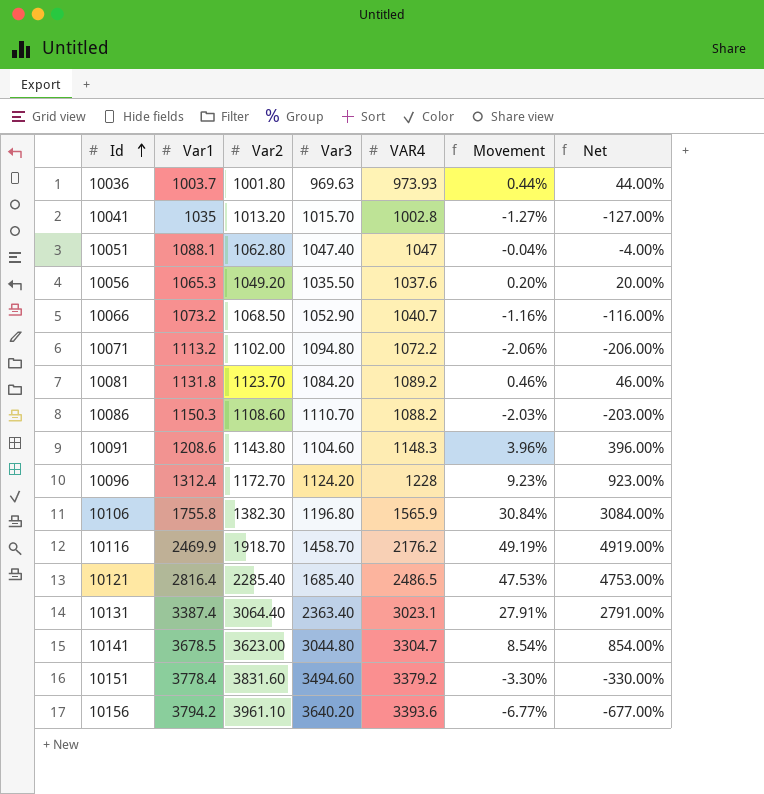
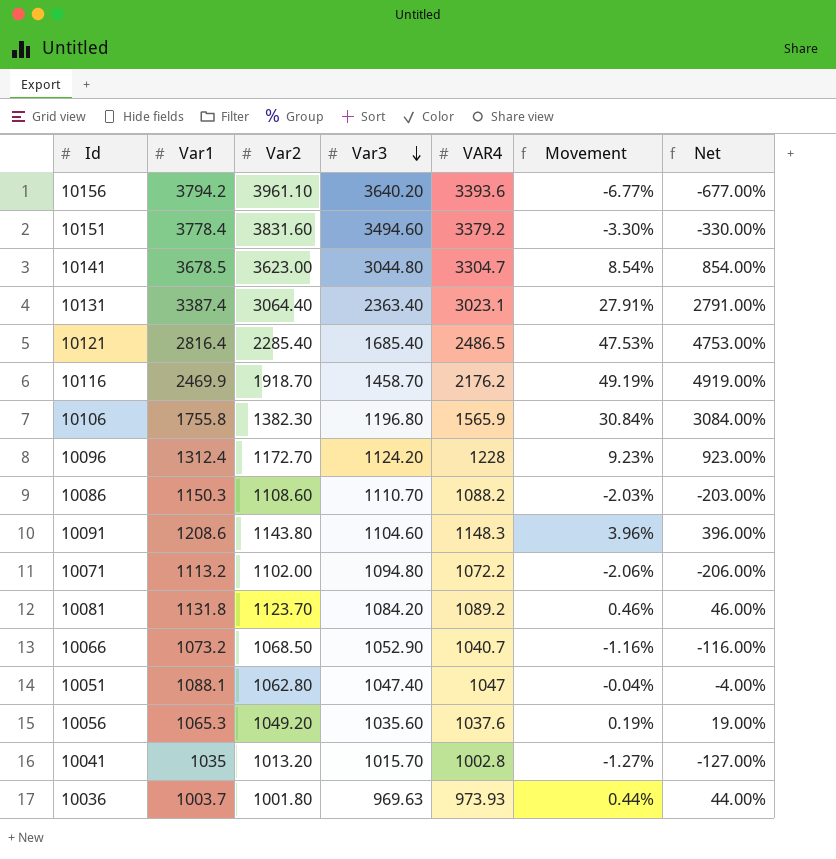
row order: Id ascending -> Var3 descending
10056 | Var3: 1035.50 -> 1035.60
10056 | Movement: 0.20% -> 0.19%
10056 | Net: 20.00% -> 19.00%

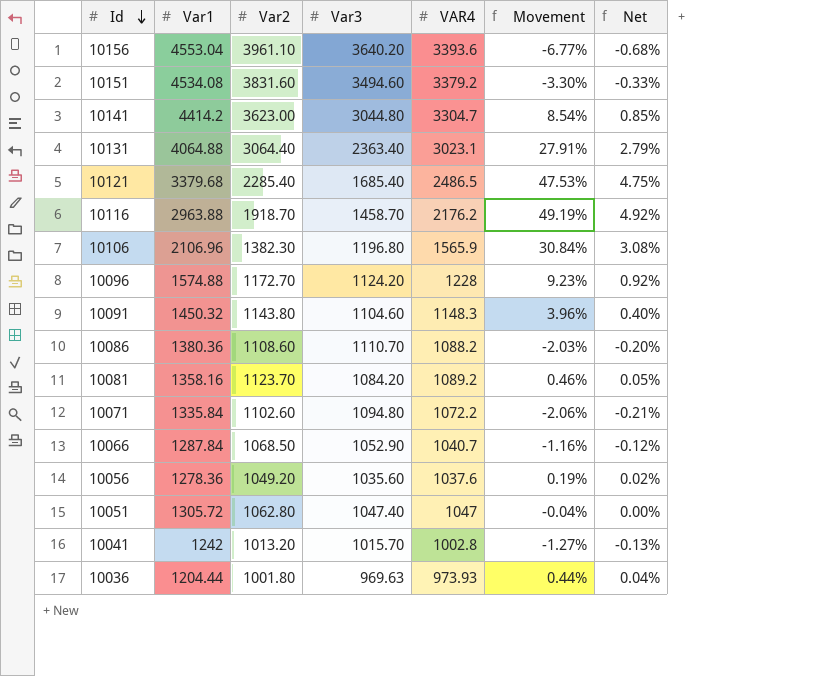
row order: Var3 descending -> Id descending
column Net | formula: [Movement] * 100 -> [Movement] * 0.1
10156 | Var1: 3794.2 -> 4553.04
10151 | Var1: 3778.4 -> 4534.08
10141 | Var1: 3678.5 -> 4414.2
10131 | Var1: 3387.4 -> 4064.88
10121 | Var1: 2816.4 -> 3379.68
10116 | Var1: 2469.9 -> 2963.88
10106 | Var1: 1755.8 -> 2106.96
10096 | Var1: 1312.4 -> 1574.88
10091 | Var1: 1208.6 -> 1450.32
10086 | Var1: 1150.3 -> 1380.36
10081 | Var1: 1131.8 -> 1358.16
10071 | Var1: 1113.2 -> 1335.84
10071 | Var2: 1102.00 -> 1102.60
10066 | Var1: 1073.2 -> 1287.84
10056 | Var1: 1065.3 -> 1278.36
10051 | Var1: 1088.1 -> 1305.72
10041 | Var1: 1035 -> 1242
10036 | Var1: 1003.7 -> 1204.44

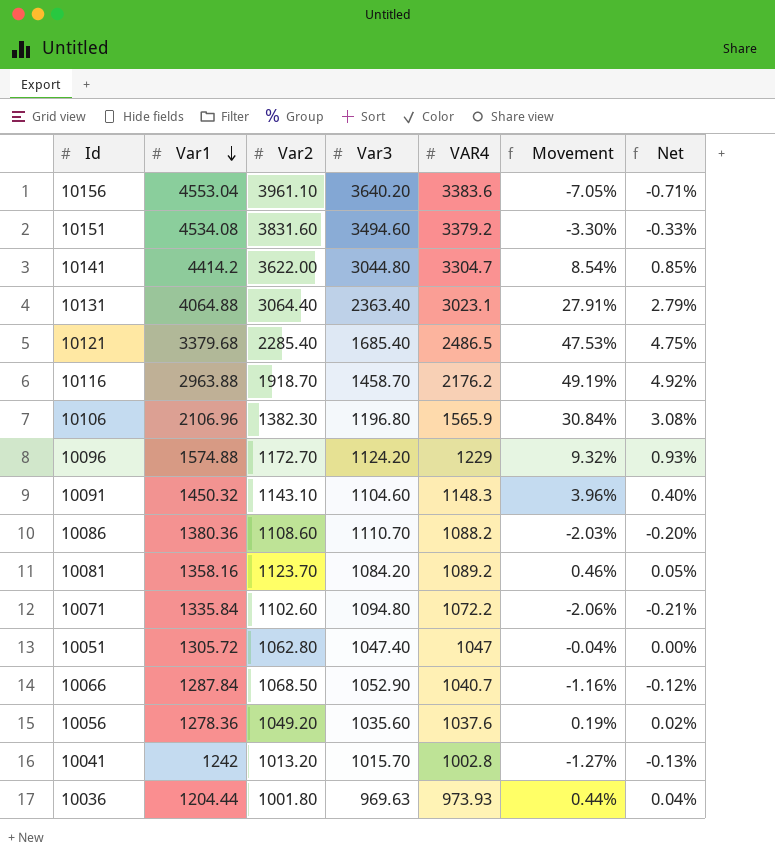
row order: Id descending -> Var1 descending
10156 | VAR4: 3393.6 -> 3383.6
10156 | Movement: -6.77% -> -7.05%
10156 | Net: -0.68% -> -0.71%
10141 | Var2: 3623.00 -> 3622.00
10096 | VAR4: 1228 -> 1229
10096 | Movement: 9.23% -> 9.32%
10096 | Net: 0.92% -> 0.93%
10091 | Var2: 1143.80 -> 1143.10

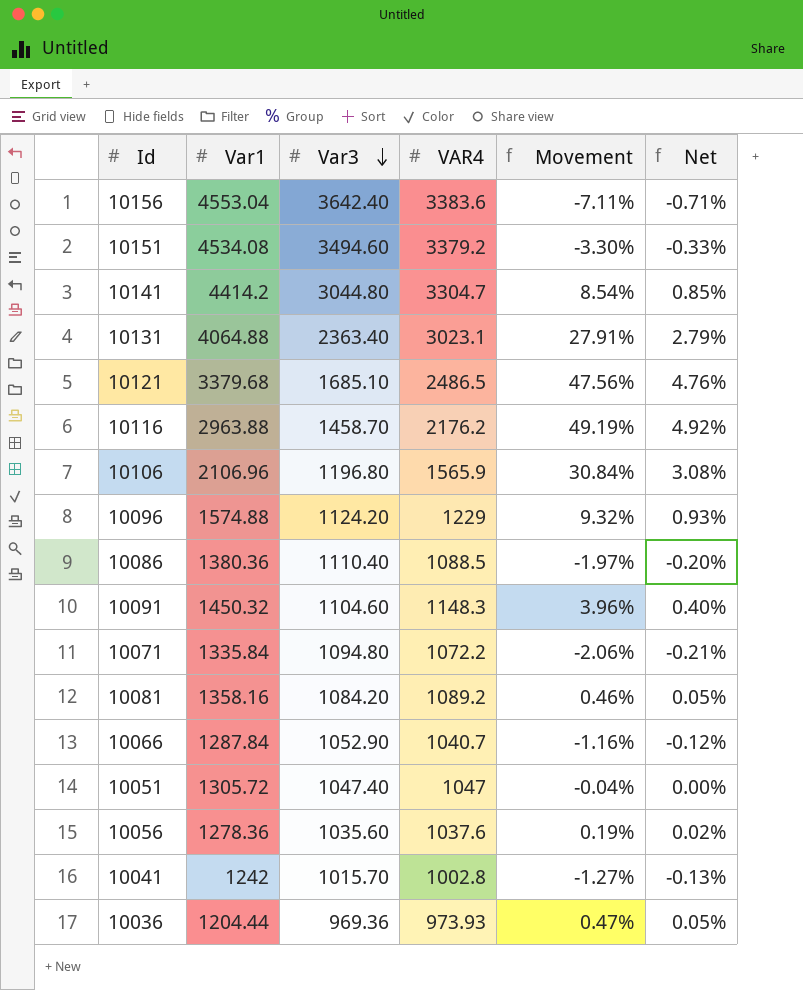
row order: Var1 descending -> Var3 descending
column Var2 | position: 3 -> none
10156 | Var3: 3640.20 -> 3642.40
10156 | Movement: -7.05% -> -7.11%
10121 | Var3: 1685.40 -> 1685.10
10121 | Movement: 47.53% -> 47.56%
10121 | Net: 4.75% -> 4.76%
10086 | Var3: 1110.70 -> 1110.40
10086 | VAR4: 1088.2 -> 1088.5
10086 | Movement: -2.03% -> -1.97%
10036 | Var3: 969.63 -> 969.36
10036 | Movement: 0.44% -> 0.47%
10036 | Net: 0.04% -> 0.05%

